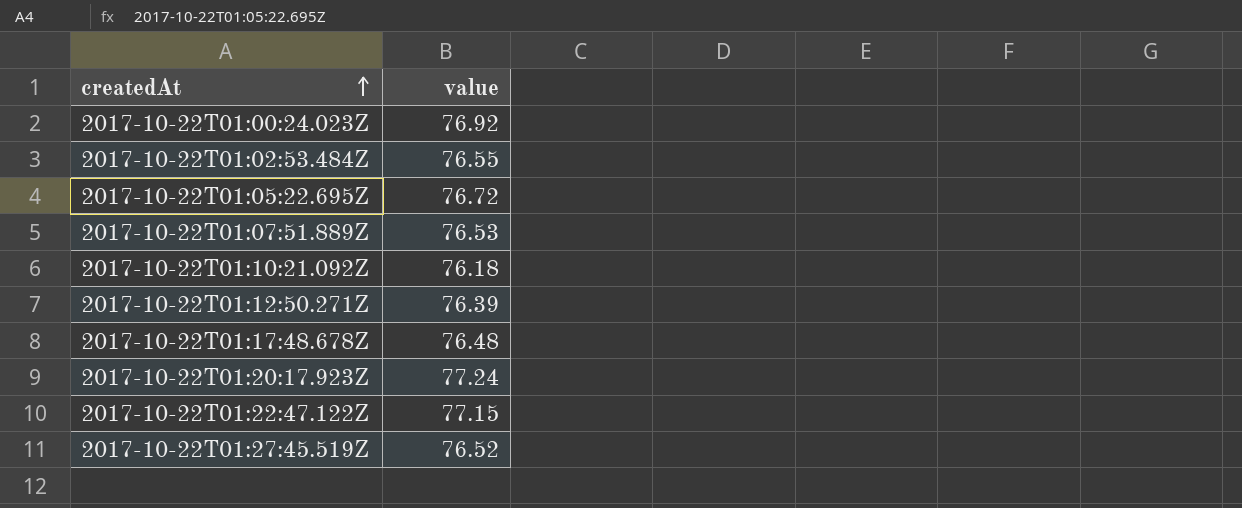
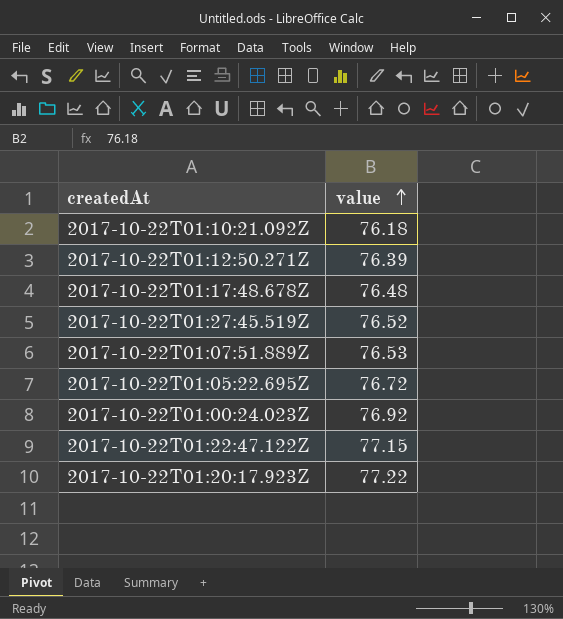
row order: createdAt ascending -> value ascending
row 2017-10-22T01:02:53.484Z: 76.55 -> none
2017-10-22T01:20:17.923Z | value: 77.24 -> 77.22

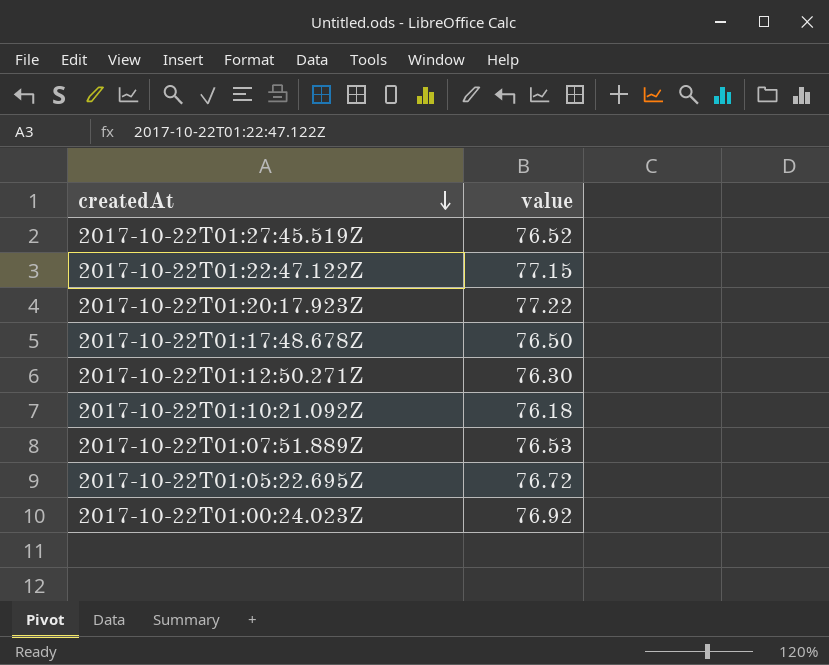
row order: value ascending -> createdAt descending
2017-10-22T01:17:48.678Z | value: 76.48 -> 76.50
2017-10-22T01:12:50.271Z | value: 76.39 -> 76.30

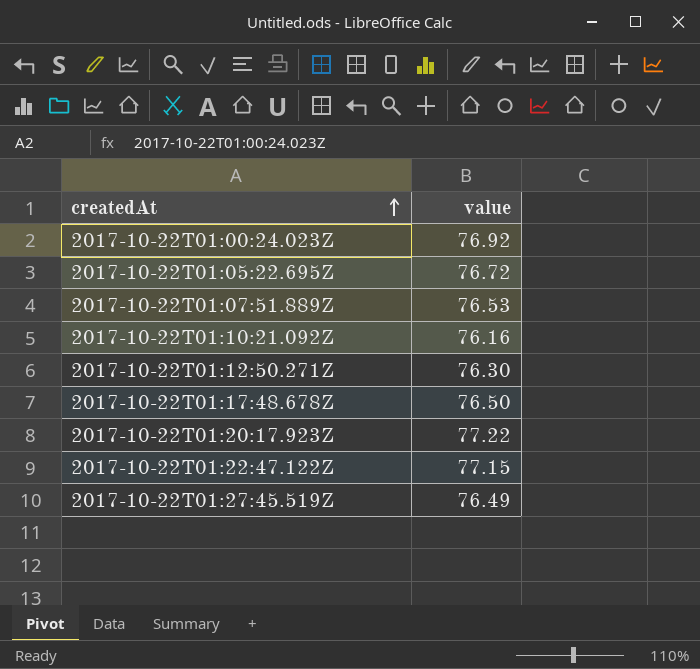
row order: createdAt descending -> createdAt ascending
2017-10-22T01:10:21.092Z | value: 76.18 -> 76.16
2017-10-22T01:27:45.519Z | value: 76.52 -> 76.49

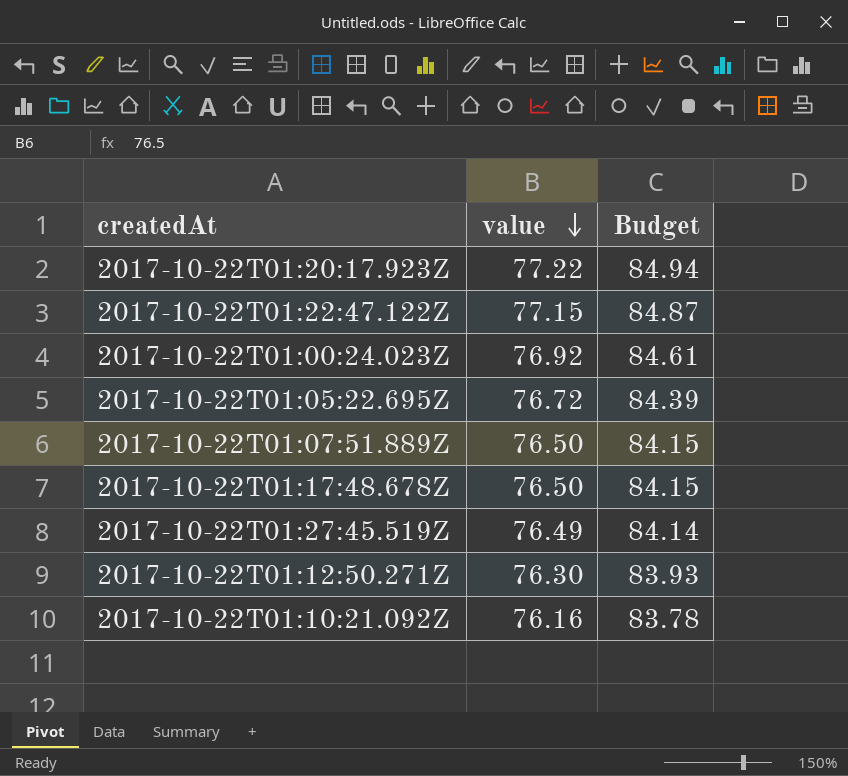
row order: createdAt ascending -> value descending
column Budget | formula: none -> [value] * 1.1
2017-10-22T01:07:51.889Z | value: 76.53 -> 76.50

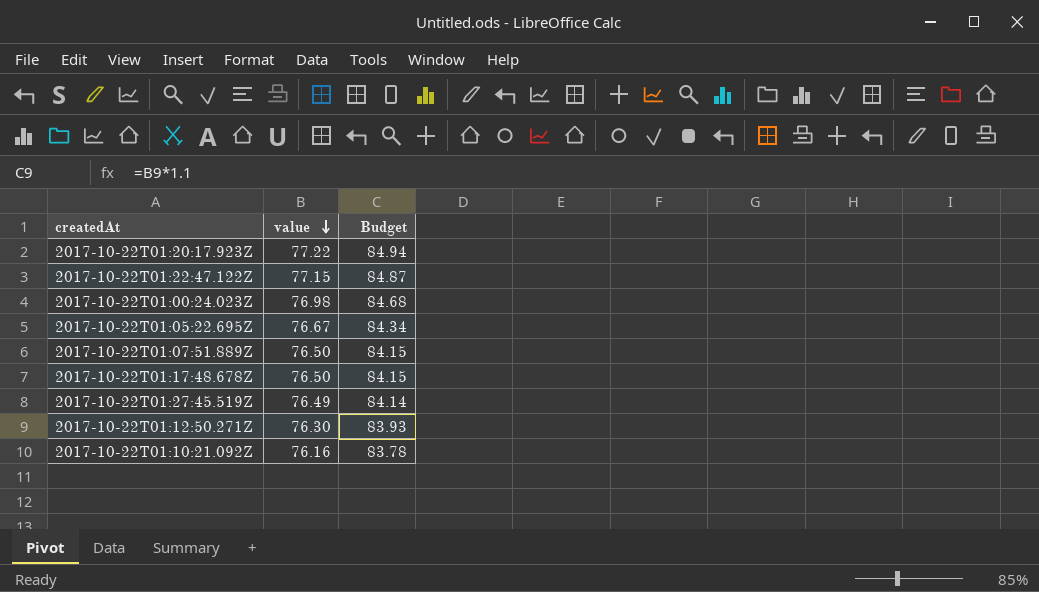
2017-10-22T01:00:24.023Z | value: 76.92 -> 76.98
2017-10-22T01:00:24.023Z | Budget: 84.61 -> 84.68
2017-10-22T01:05:22.695Z | value: 76.72 -> 76.67
2017-10-22T01:05:22.695Z | Budget: 84.39 -> 84.34

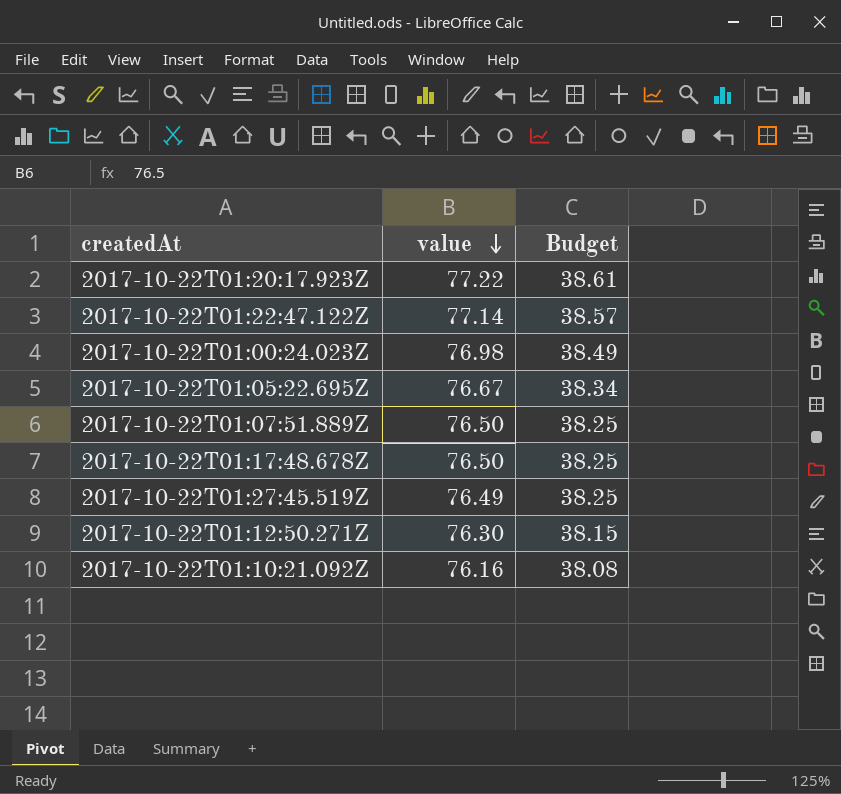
column Budget | formula: [value] * 1.1 -> [value] * 0.5
2017-10-22T01:22:47.122Z | value: 77.15 -> 77.14

